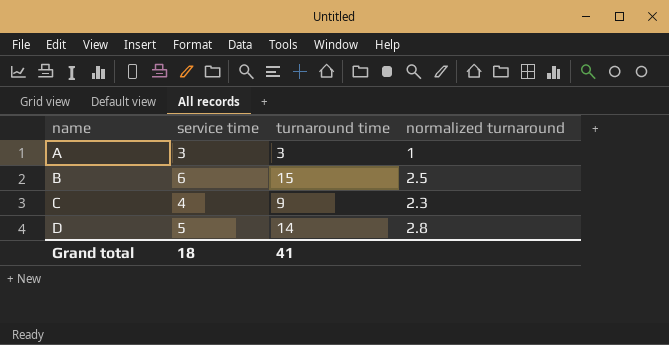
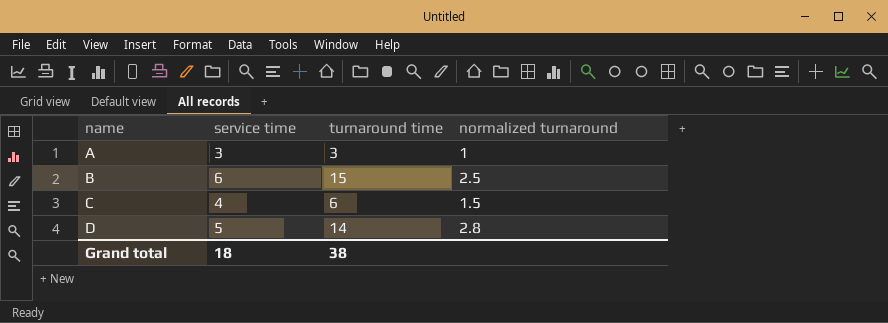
C | turnaround time: 9 -> 6
C | normalized turnaround: 2.3 -> 1.5
Grand total | turnaround time: 41 -> 38

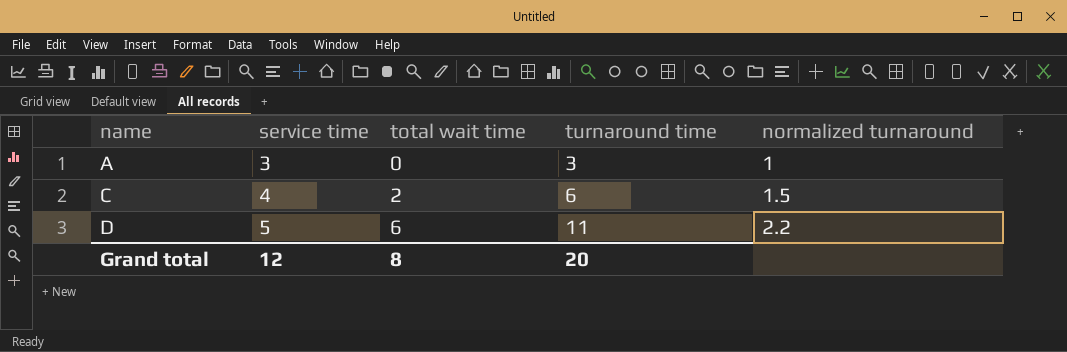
column total wait time | formula: none -> [turnaround time] - [service time]
row B: 6 | 15 | 2.5 -> none
D | turnaround time: 14 -> 11
D | normalized turnaround: 2.8 -> 2.2
Grand total | service time: 18 -> 12
Grand total | turnaround time: 38 -> 20

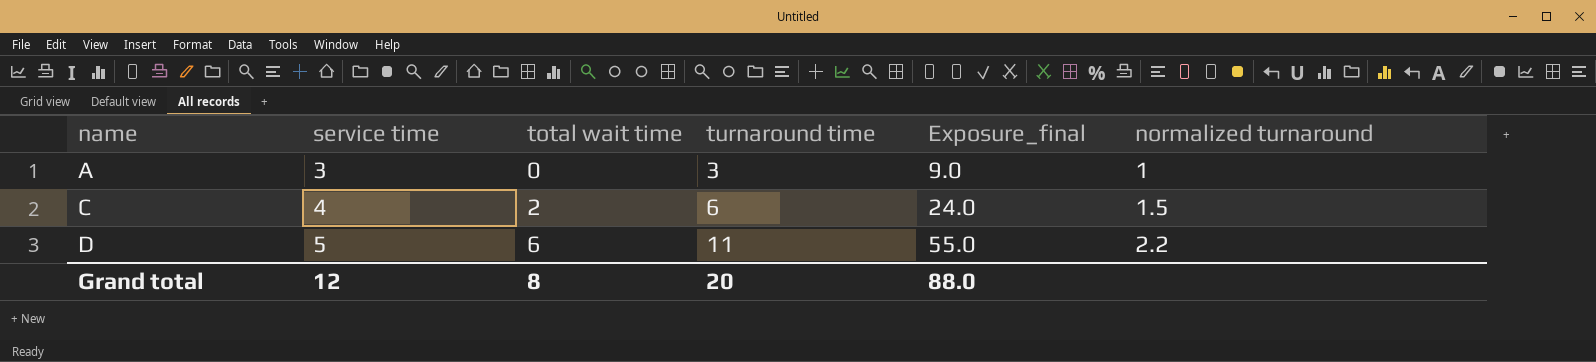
column Exposure_final | formula: none -> [service time] * [turnaround time]

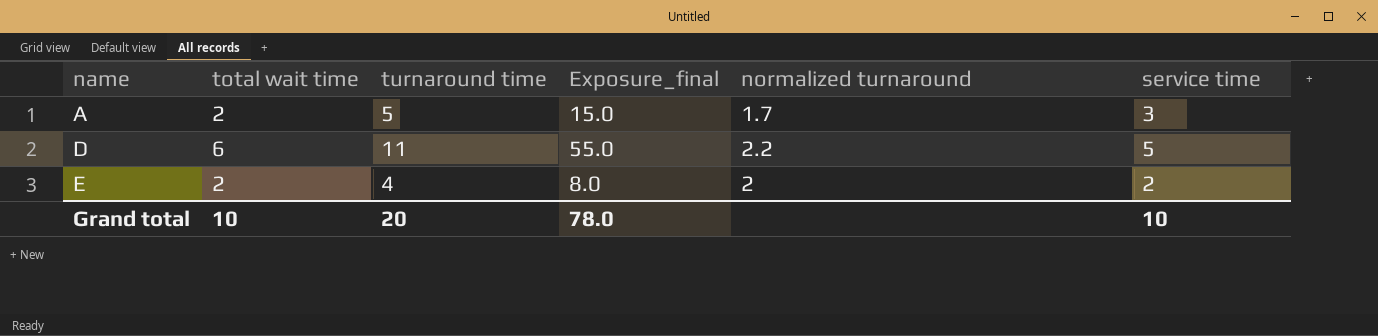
column service time | position: 2 -> 6
row C: 4 | 2 | 6 | 24.0 | 1.5 -> none
A | total wait time: 0 -> 2
A | turnaround time: 3 -> 5
A | Exposure_final: 9.0 -> 15.0
A | normalized turnaround: 1 -> 1.7
row E: none -> 2 | 4 | 8.0 | 2 | 2
Grand total | total wait time: 8 -> 10
Grand total | Exposure_final: 88.0 -> 78.0
Grand total | service time: 12 -> 10

